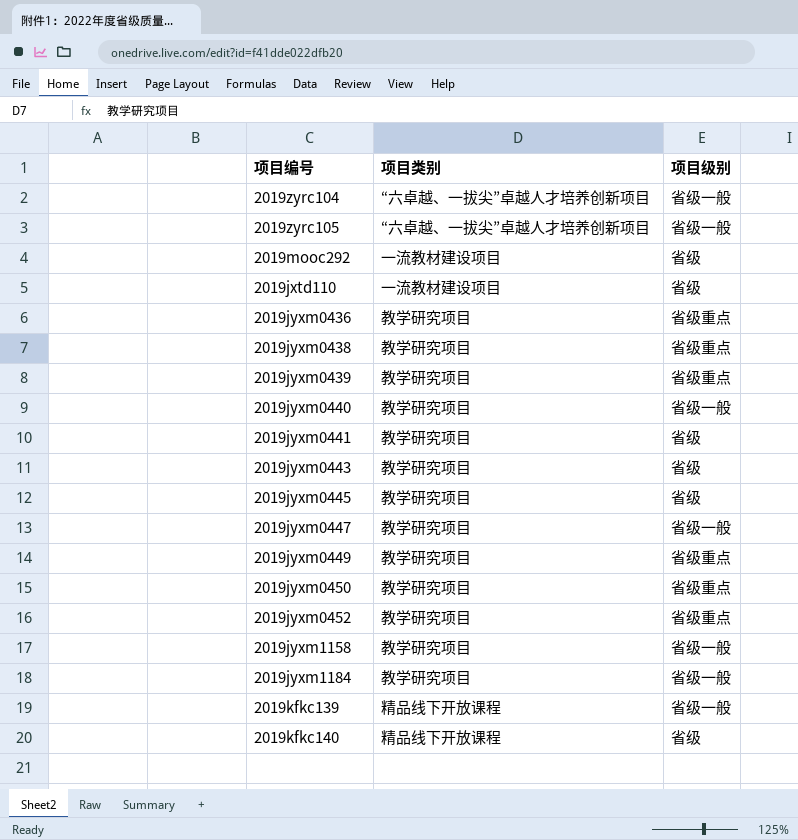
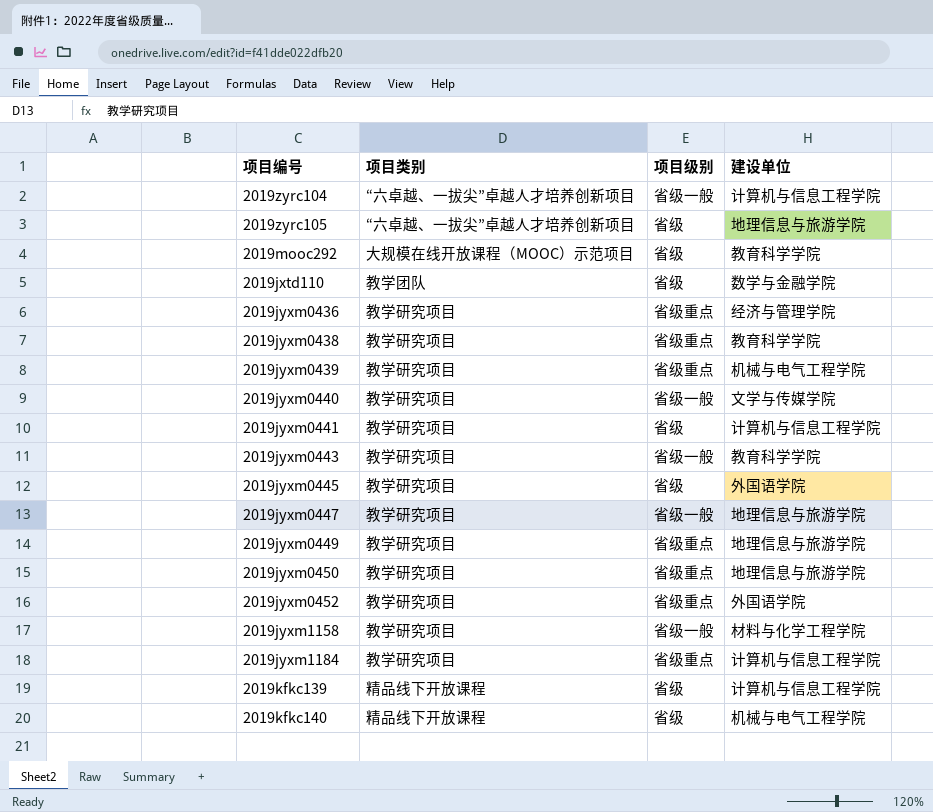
column 建设单位 | position: none -> 4
2019zyrc105 | 项目级别: 省级一般 -> 省级
2019mooc292 | 项目类别: 一流教材建设项目 -> 大规模在线开放课程（MOOC）示范项目
2019jxtd110 | 项目类别: 一流教材建设项目 -> 教学团队
2019jyxm0443 | 项目级别: 省级 -> 省级一般
2019jyxm1184 | 项目级别: 省级一般 -> 省级重点
2019kfkc139 | 项目级别: 省级一般 -> 省级

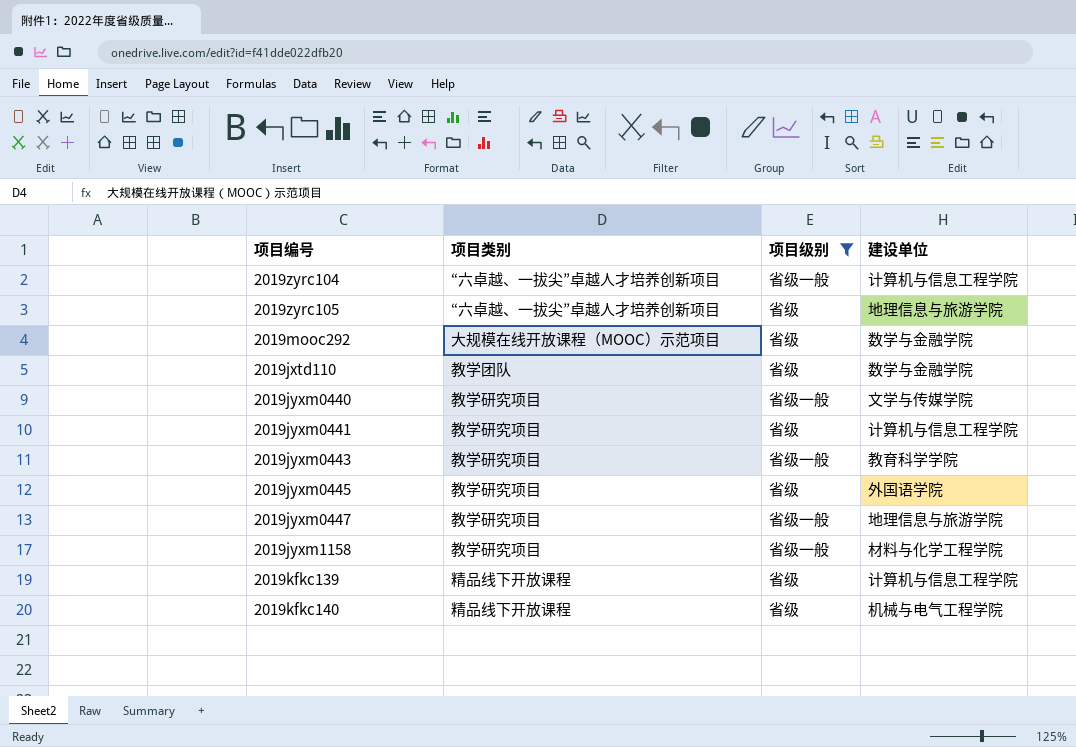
filter: none -> 项目级别 != 省级重点
2019mooc292 | 建设单位: 教育科学学院 -> 数学与金融学院

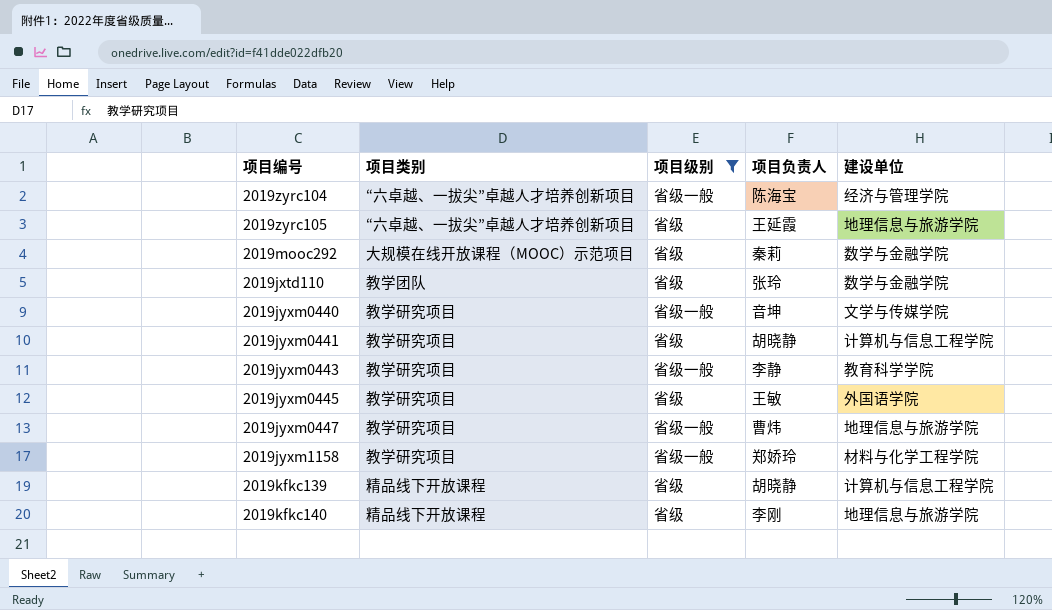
column 项目负责人 | position: none -> 4
2019zyrc104 | 建设单位: 计算机与信息工程学院 -> 经济与管理学院
2019kfkc140 | 建设单位: 机械与电气工程学院 -> 地理信息与旅游学院

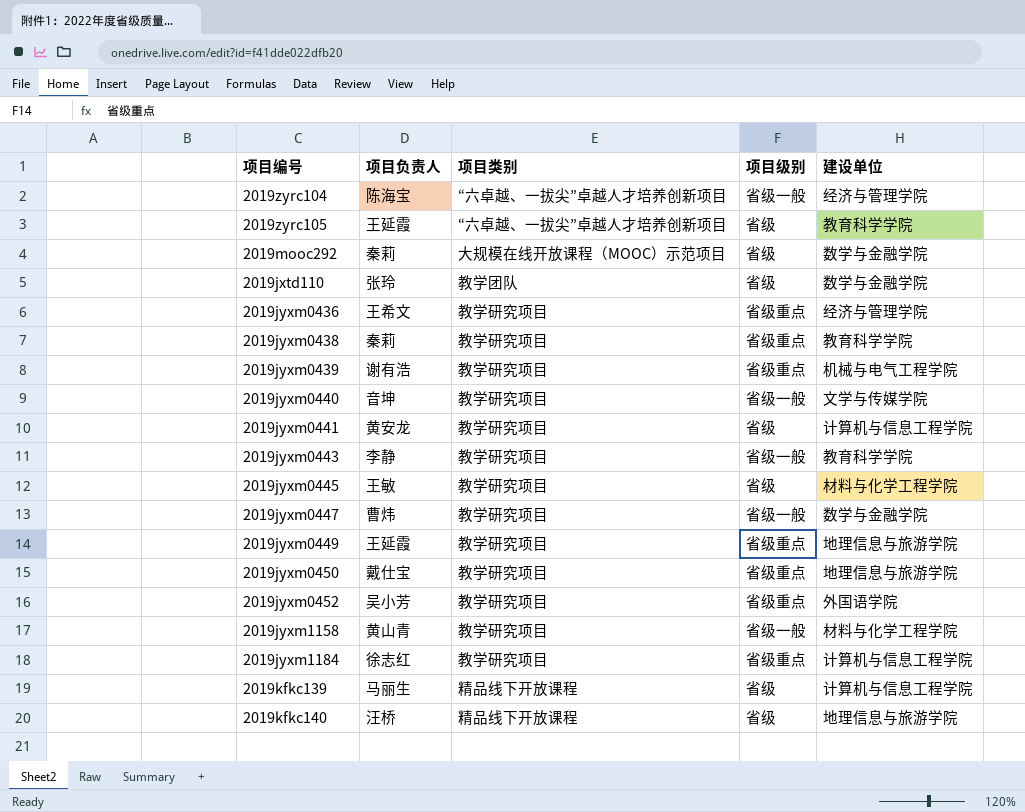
filter: 项目级别 != 省级重点 -> none
column 项目负责人 | position: 4 -> 2
2019zyrc105 | 建设单位: 地理信息与旅游学院 -> 教育科学学院
2019jyxm0441 | 项目负责人: 胡晓静 -> 黄安龙
2019jyxm0445 | 建设单位: 外国语学院 -> 材料与化学工程学院
2019jyxm0447 | 建设单位: 地理信息与旅游学院 -> 数学与金融学院
2019jyxm1158 | 项目负责人: 郑娇玲 -> 黄山青
2019kfkc139 | 项目负责人: 胡晓静 -> 马丽生
2019kfkc140 | 项目负责人: 李刚 -> 汪桥

